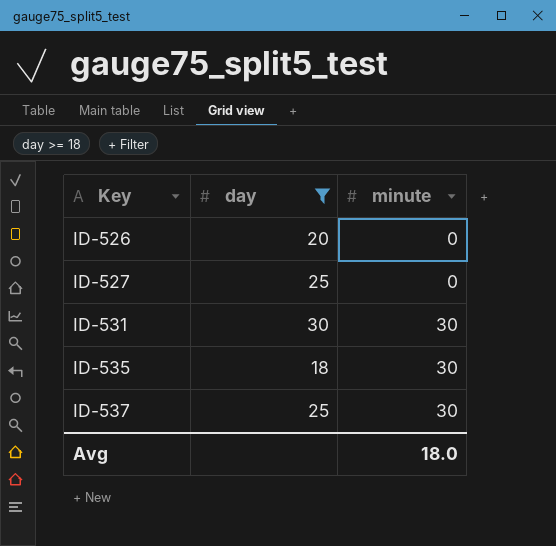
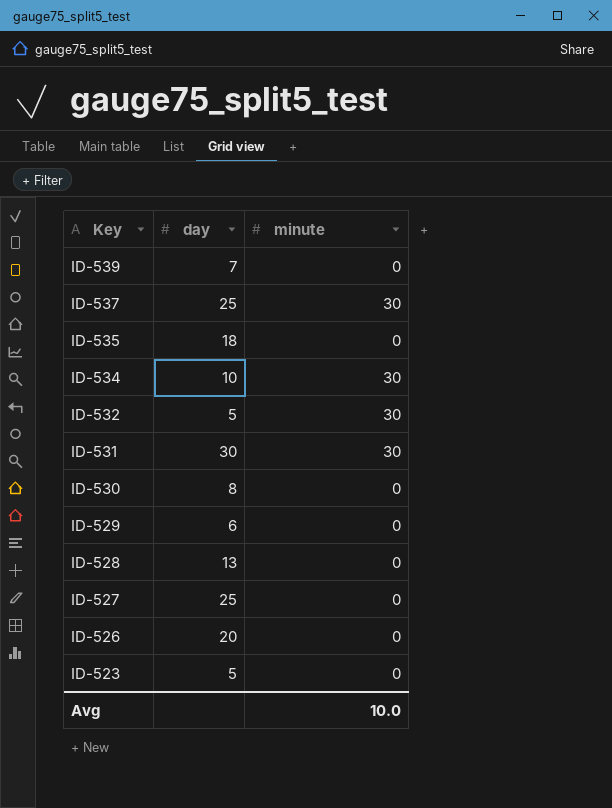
filter: day >= 18 -> none
row order: Key ascending -> Key descending
ID-535 | minute: 30 -> 0
Avg | minute: 18.0 -> 10.0

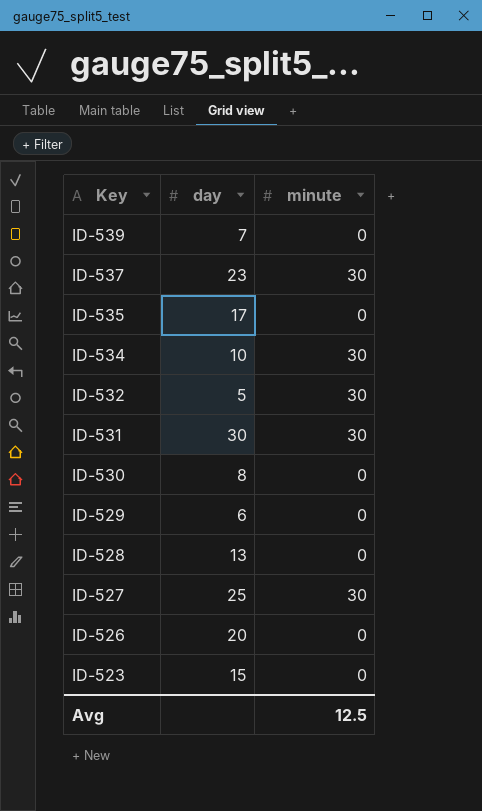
ID-537 | day: 25 -> 23
ID-535 | day: 18 -> 17
ID-527 | minute: 0 -> 30
ID-523 | day: 5 -> 15
Avg | minute: 10.0 -> 12.5

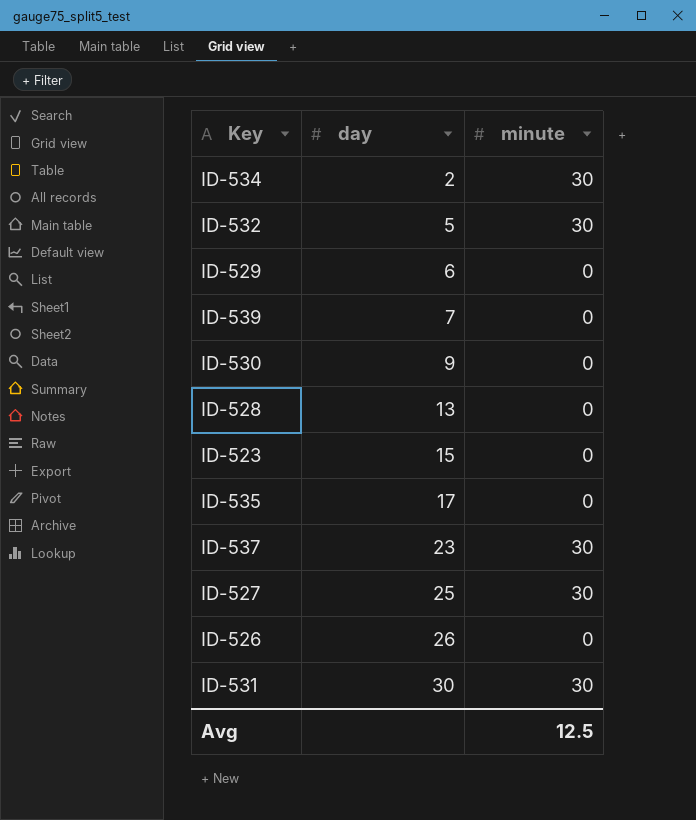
row order: Key descending -> day ascending
ID-534 | day: 10 -> 2
ID-530 | day: 8 -> 9
ID-526 | day: 20 -> 26

